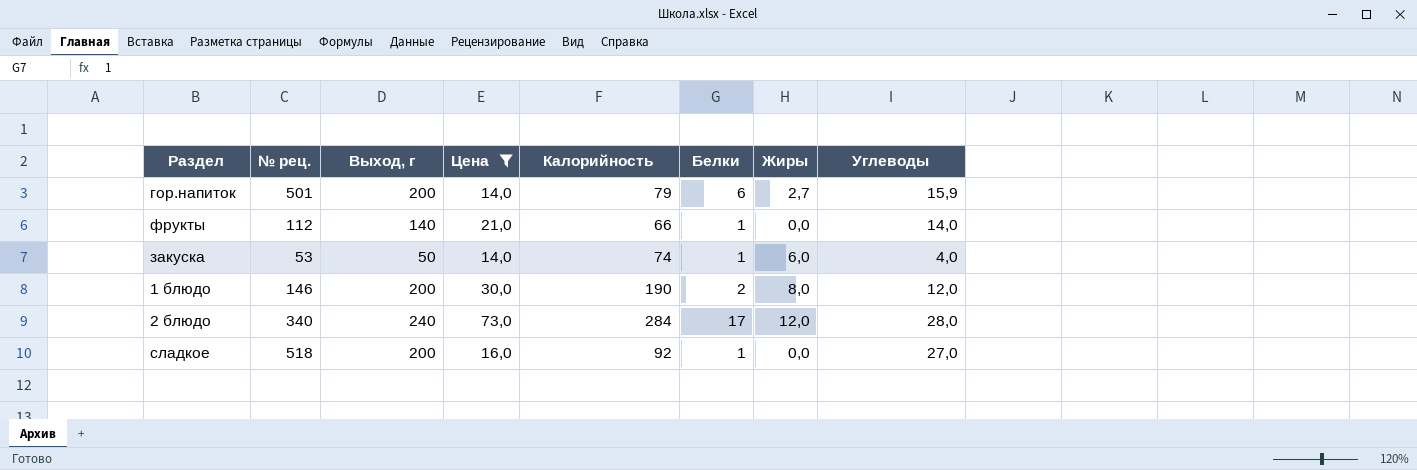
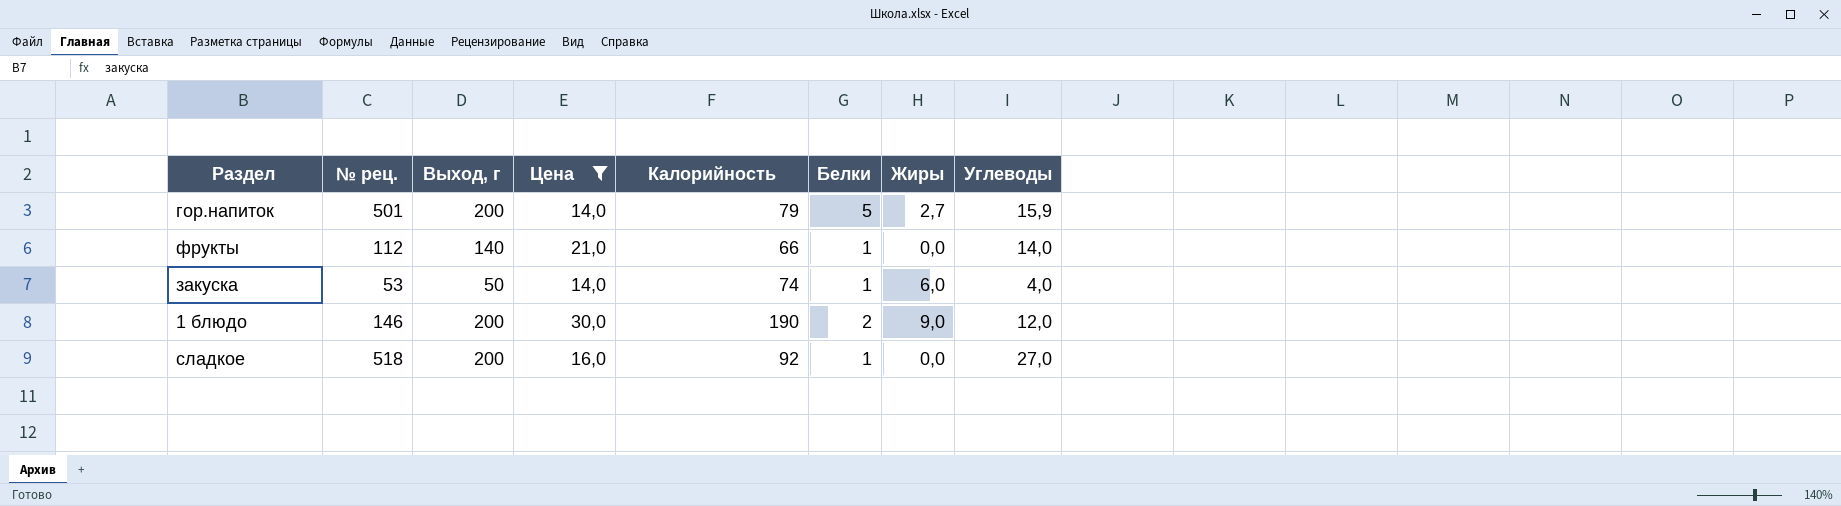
row 2 блюдо: 340 | 240 | 73,0 | 284 | 17 | 12,0 | 28,0 -> none
гор.напиток | Белки: 6 -> 5
1 блюдо | Жиры: 8,0 -> 9,0

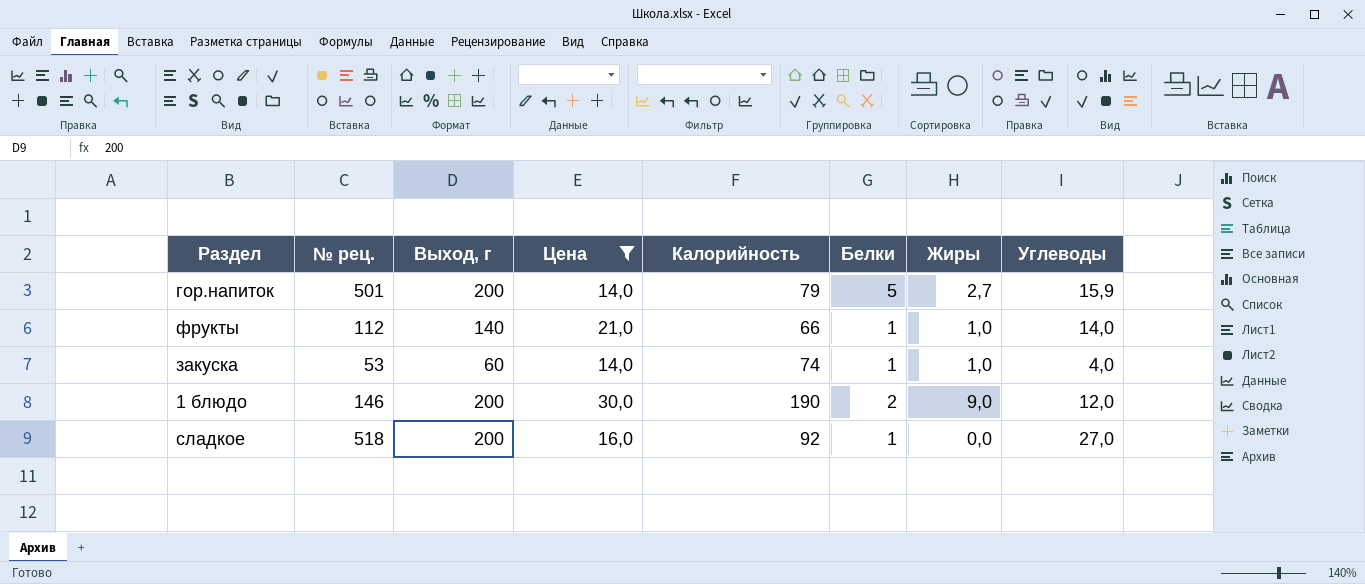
фрукты | Жиры: 0,0 -> 1,0
закуска | Выход, г: 50 -> 60
закуска | Жиры: 6,0 -> 1,0

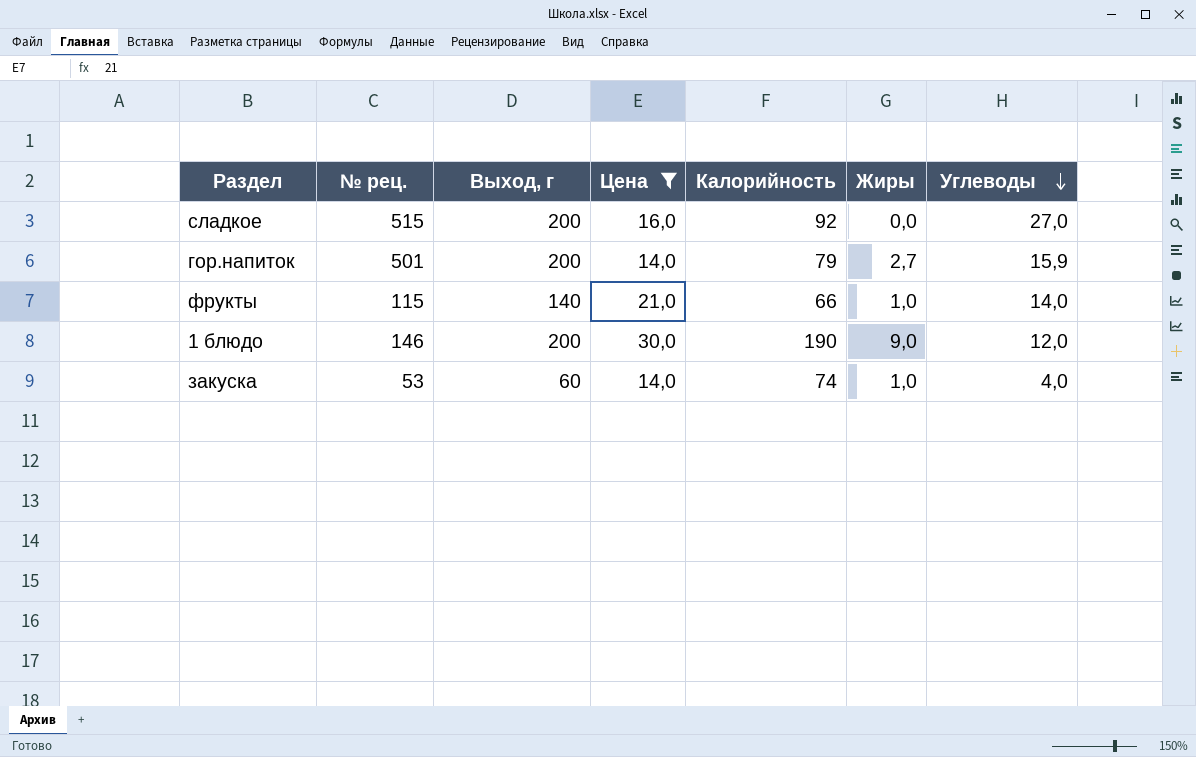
row order: none -> Углеводы descending
column Белки | position: 6 -> none
сладкое | № рец.: 518 -> 515
фрукты | № рец.: 112 -> 115

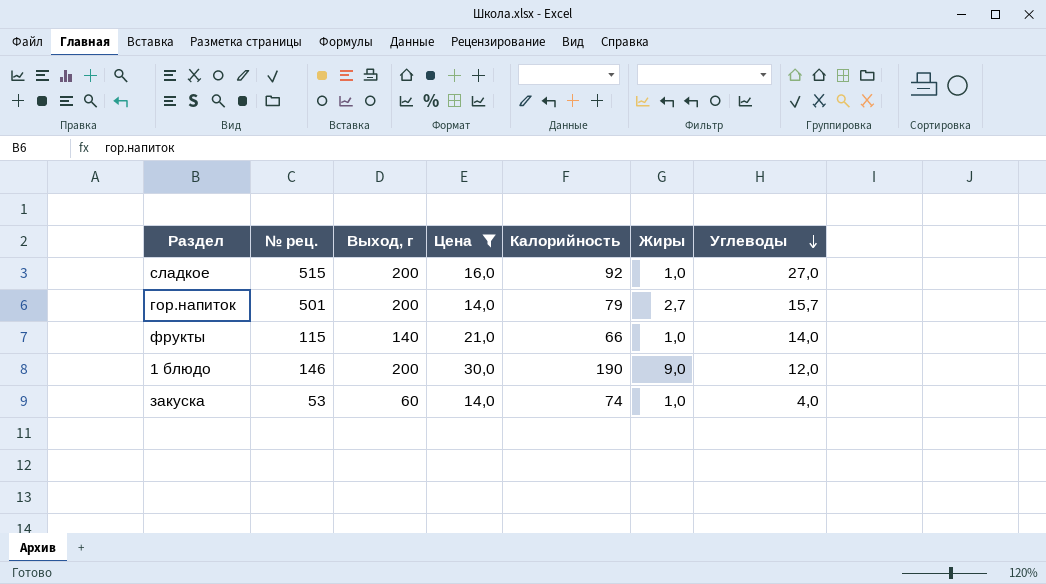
сладкое | Жиры: 0,0 -> 1,0
гор.напиток | Углеводы: 15,9 -> 15,7

